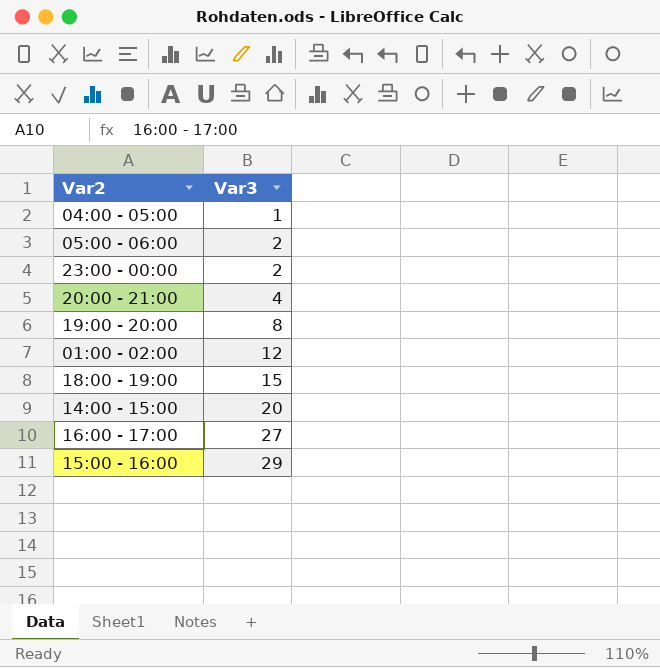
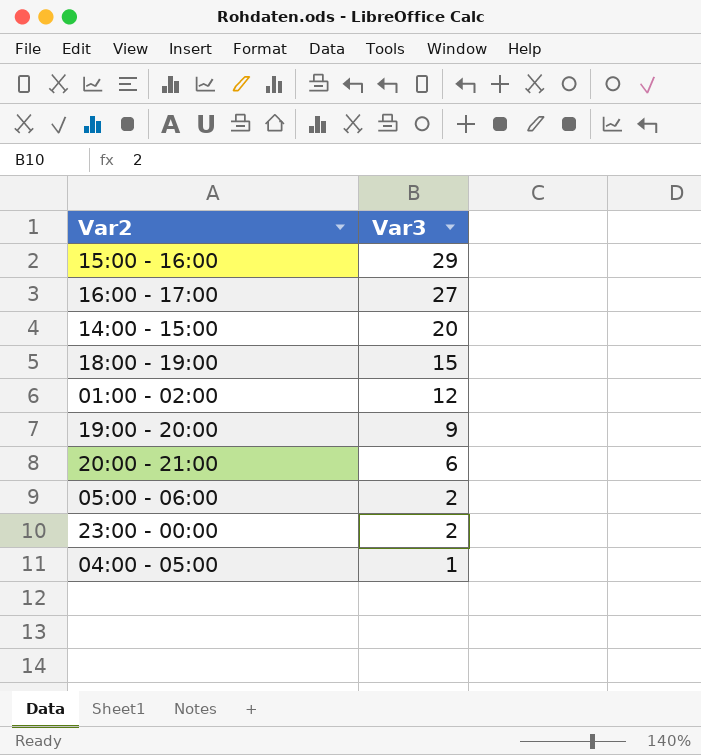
row order: Var3 ascending -> Var3 descending
19:00 - 20:00 | Var3: 8 -> 9
20:00 - 21:00 | Var3: 4 -> 6

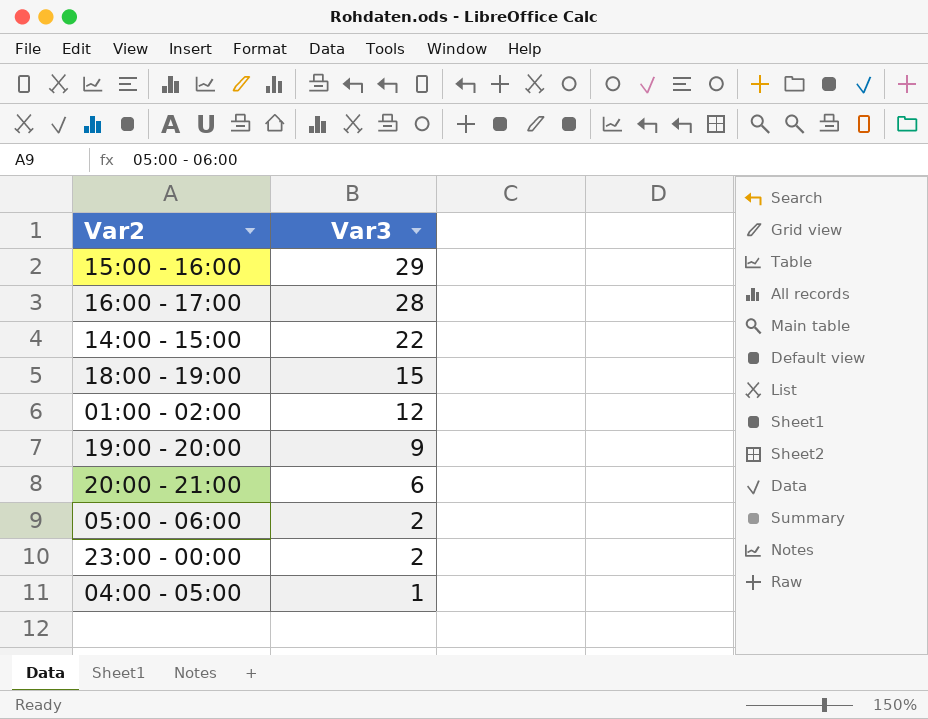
16:00 - 17:00 | Var3: 27 -> 28
14:00 - 15:00 | Var3: 20 -> 22

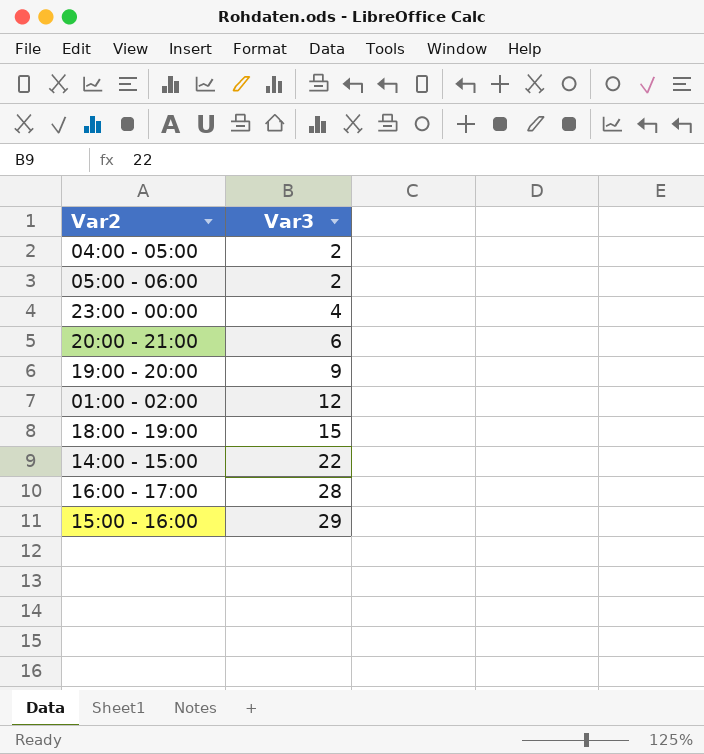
row order: Var3 descending -> Var3 ascending
04:00 - 05:00 | Var3: 1 -> 2
23:00 - 00:00 | Var3: 2 -> 4

